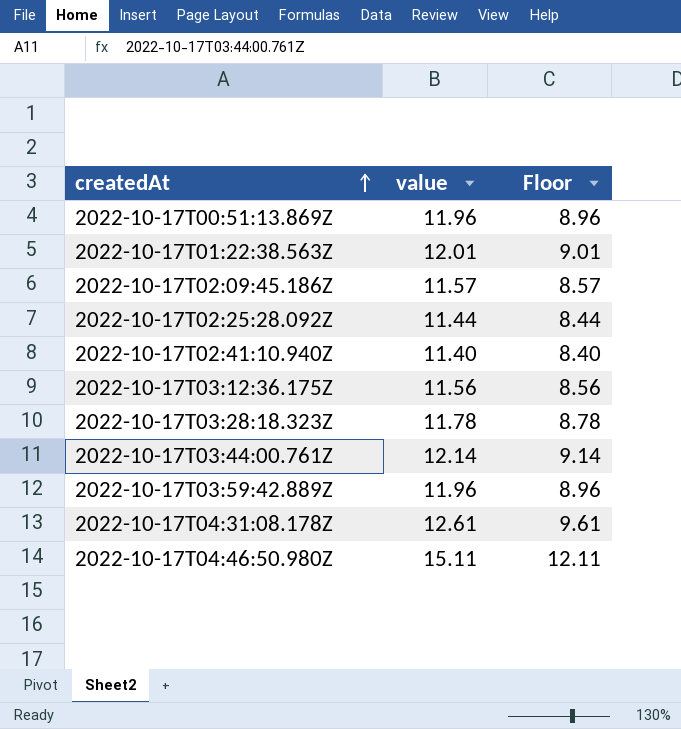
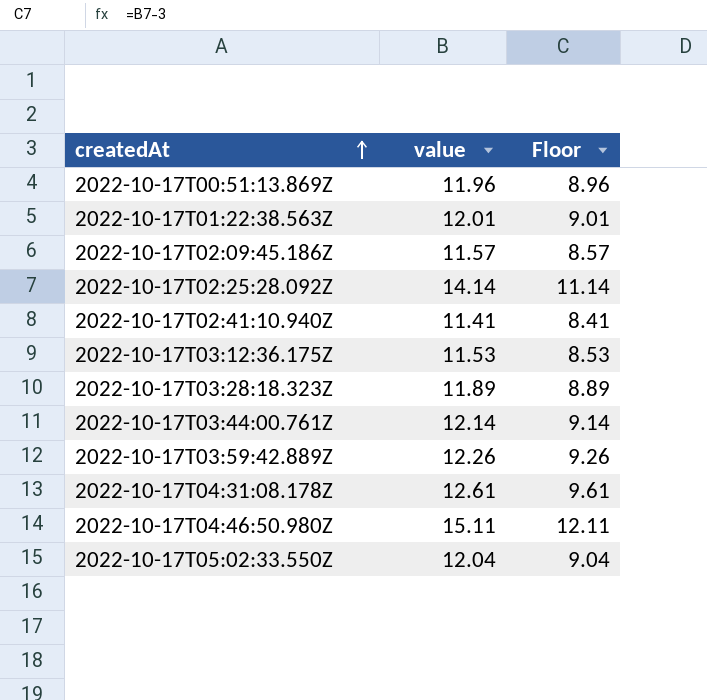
2022-10-17T02:25:28.092Z | value: 11.44 -> 14.14
2022-10-17T02:25:28.092Z | Floor: 8.44 -> 11.14
2022-10-17T02:41:10.940Z | value: 11.40 -> 11.41
2022-10-17T02:41:10.940Z | Floor: 8.40 -> 8.41
2022-10-17T03:12:36.175Z | value: 11.56 -> 11.53
2022-10-17T03:12:36.175Z | Floor: 8.56 -> 8.53
2022-10-17T03:28:18.323Z | value: 11.78 -> 11.89
2022-10-17T03:28:18.323Z | Floor: 8.78 -> 8.89
2022-10-17T03:59:42.889Z | value: 11.96 -> 12.26
2022-10-17T03:59:42.889Z | Floor: 8.96 -> 9.26
row 2022-10-17T05:02:33.550Z: none -> 12.04 | 9.04

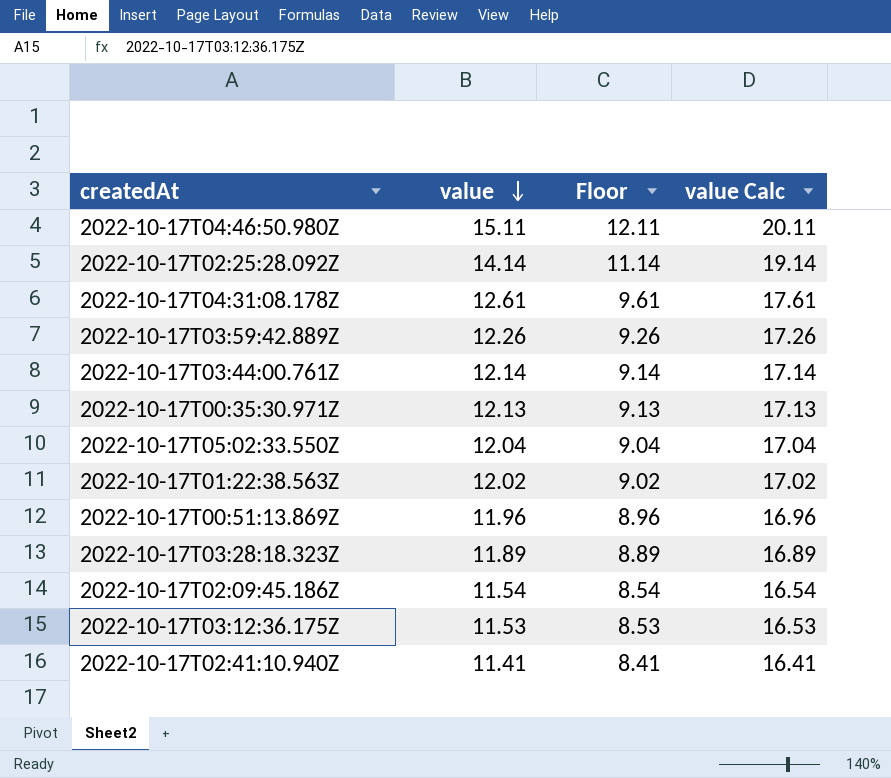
row order: createdAt ascending -> value descending
column value Calc | formula: none -> [value] + 5
row 2022-10-17T00:35:30.971Z: none -> 12.13 | 9.13 | 17.13
2022-10-17T01:22:38.563Z | value: 12.01 -> 12.02
2022-10-17T01:22:38.563Z | Floor: 9.01 -> 9.02
2022-10-17T02:09:45.186Z | value: 11.57 -> 11.54
2022-10-17T02:09:45.186Z | Floor: 8.57 -> 8.54

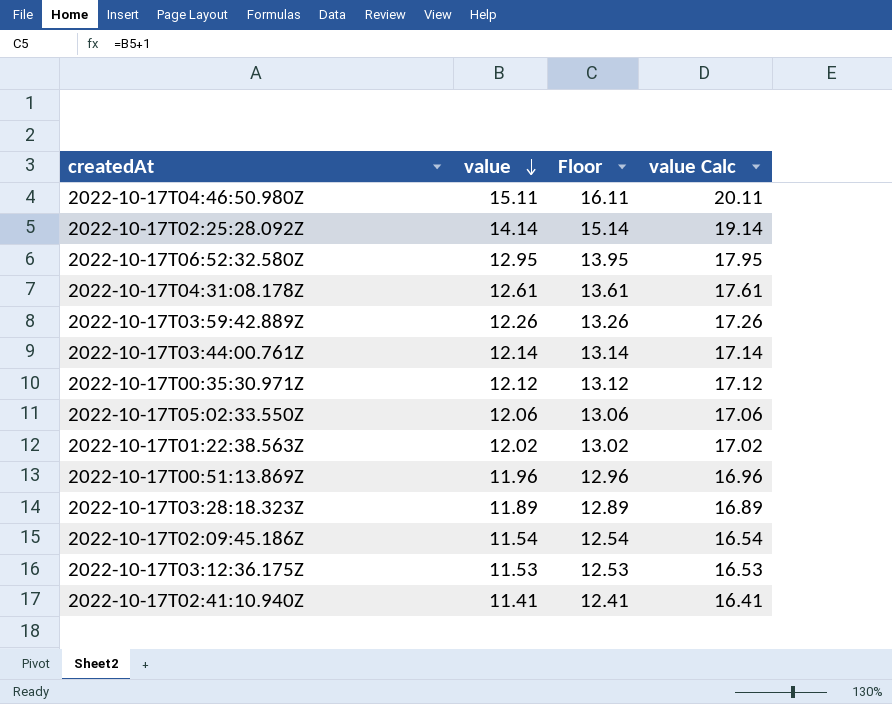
column Floor | formula: [value] - 3 -> [value] + 1
row 2022-10-17T06:52:32.580Z: none -> 12.95 | 13.95 | 17.95
2022-10-17T00:35:30.971Z | value: 12.13 -> 12.12
2022-10-17T00:35:30.971Z | value Calc: 17.13 -> 17.12
2022-10-17T05:02:33.550Z | value: 12.04 -> 12.06
2022-10-17T05:02:33.550Z | value Calc: 17.04 -> 17.06

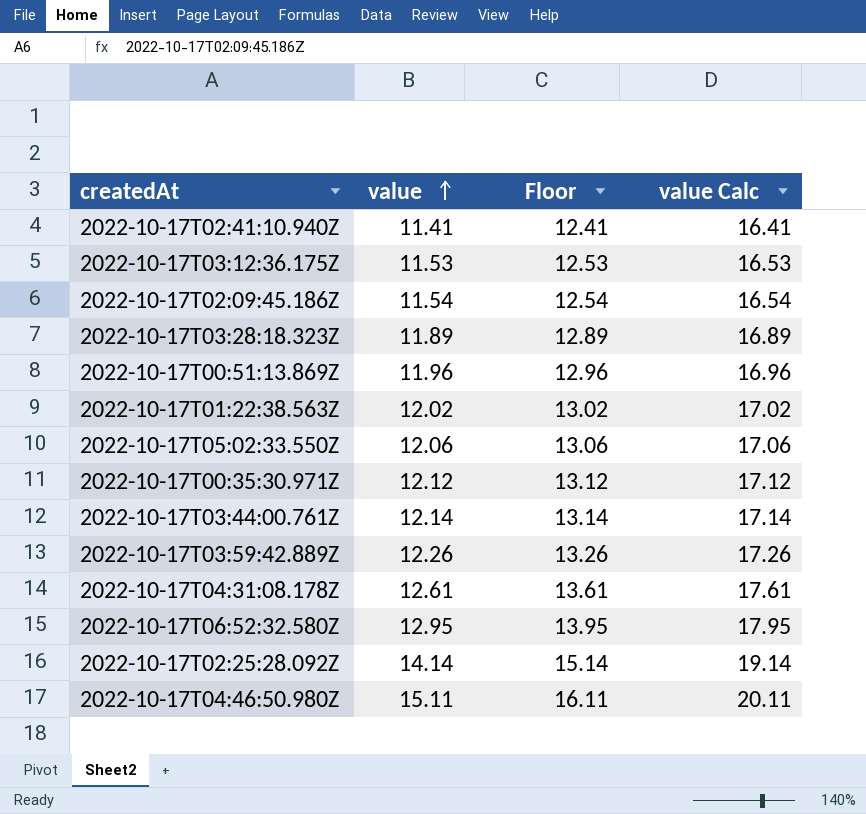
row order: value descending -> value ascending

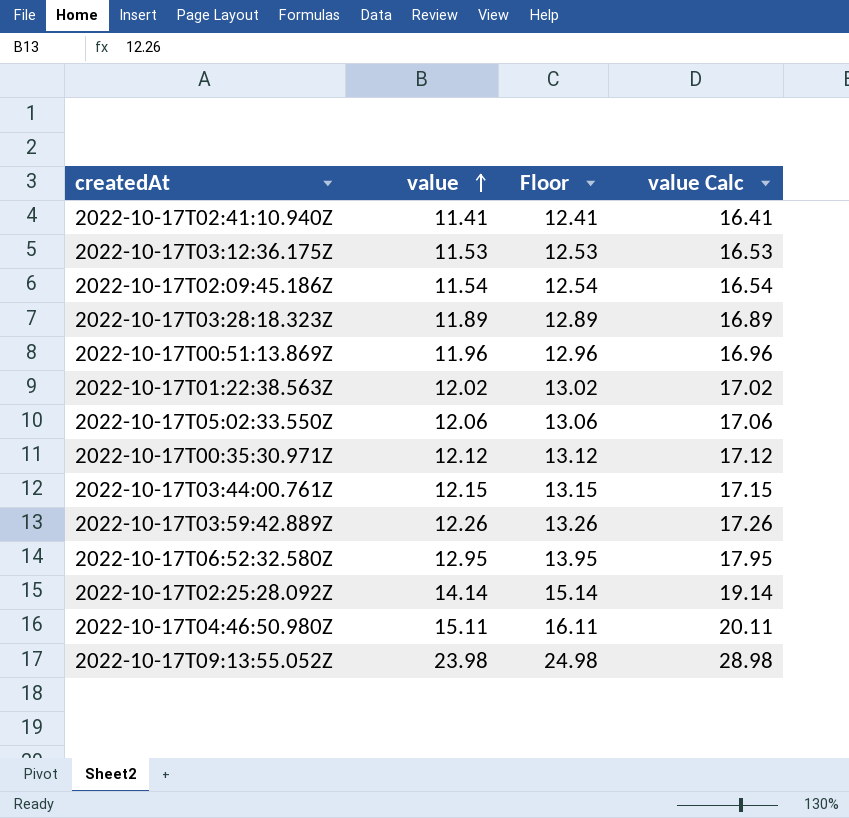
row 2022-10-17T04:31:08.178Z: 12.61 | 13.61 | 17.61 -> none
2022-10-17T03:44:00.761Z | value: 12.14 -> 12.15
2022-10-17T03:44:00.761Z | Floor: 13.14 -> 13.15
2022-10-17T03:44:00.761Z | value Calc: 17.14 -> 17.15
row 2022-10-17T09:13:55.052Z: none -> 23.98 | 24.98 | 28.98

